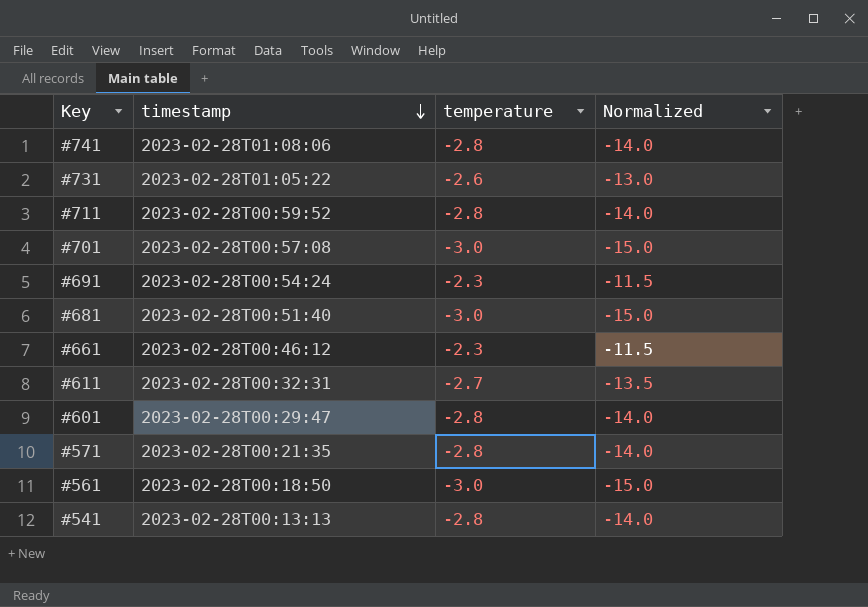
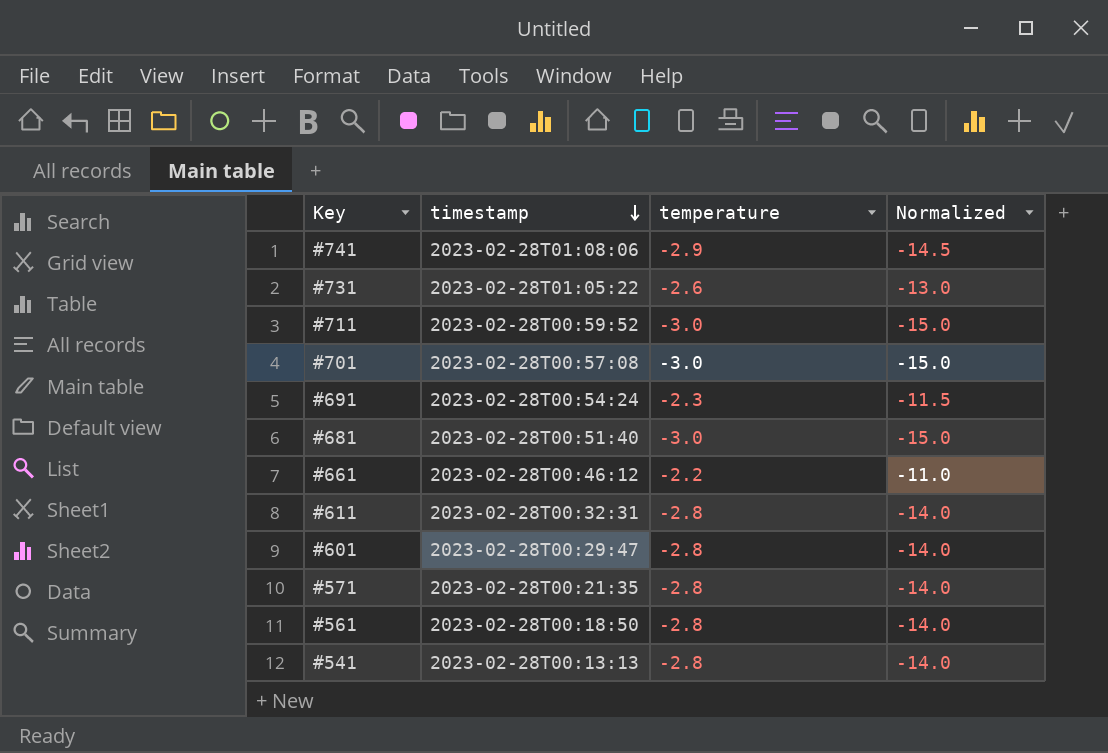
#741 | temperature: -2.8 -> -2.9
#741 | Normalized: -14.0 -> -14.5
#711 | temperature: -2.8 -> -3.0
#711 | Normalized: -14.0 -> -15.0
#661 | temperature: -2.3 -> -2.2
#661 | Normalized: -11.5 -> -11.0
#611 | temperature: -2.7 -> -2.8
#611 | Normalized: -13.5 -> -14.0
#561 | temperature: -3.0 -> -2.8
#561 | Normalized: -15.0 -> -14.0

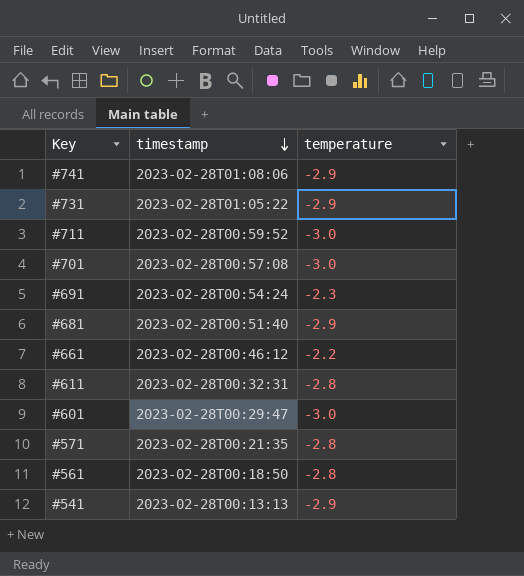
column Normalized | formula: [temperature] * 5 -> none
#731 | temperature: -2.6 -> -2.9
#681 | temperature: -3.0 -> -2.9
#601 | temperature: -2.8 -> -3.0
#541 | temperature: -2.8 -> -2.9

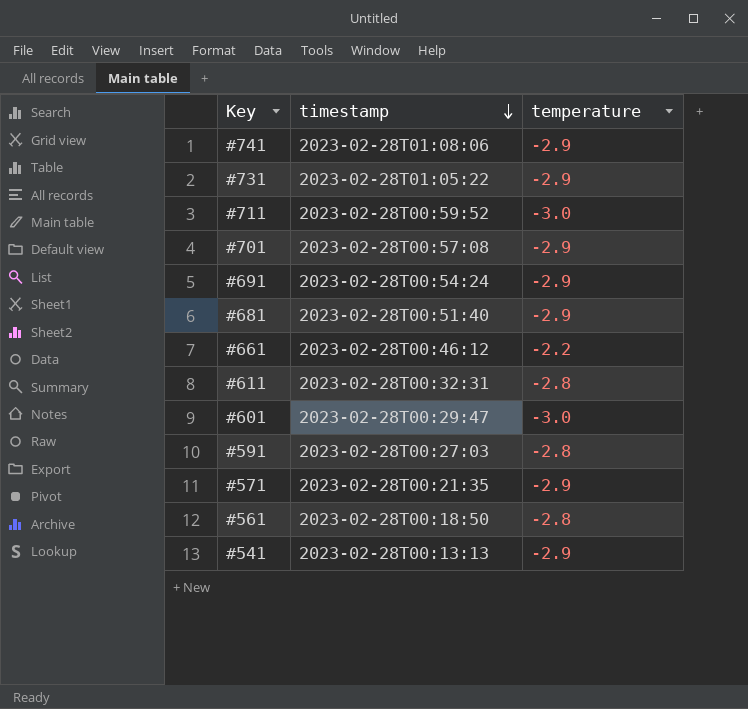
#701 | temperature: -3.0 -> -2.9
#691 | temperature: -2.3 -> -2.9
row #591: none -> 2023-02-28T00:27:03 | -2.8
#571 | temperature: -2.8 -> -2.9

